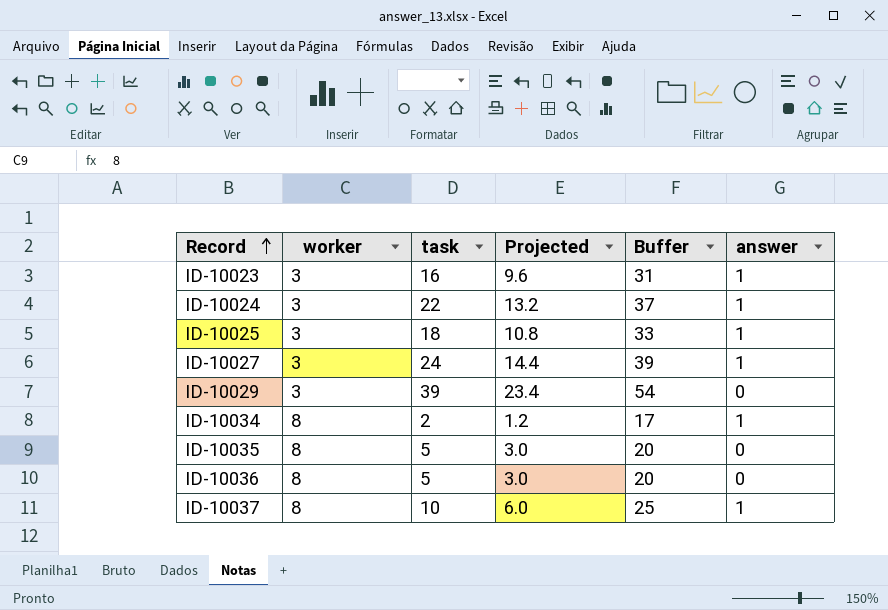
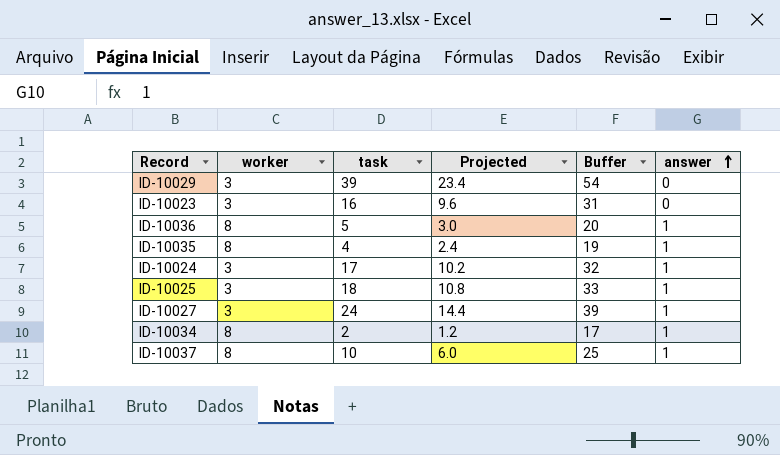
row order: Record ascending -> answer ascending
ID-10023 | answer: 1 -> 0
ID-10036 | answer: 0 -> 1
ID-10035 | task: 5 -> 4
ID-10035 | Projected: 3.0 -> 2.4
ID-10035 | Buffer: 20 -> 19
ID-10035 | answer: 0 -> 1
ID-10024 | task: 22 -> 17
ID-10024 | Projected: 13.2 -> 10.2
ID-10024 | Buffer: 37 -> 32

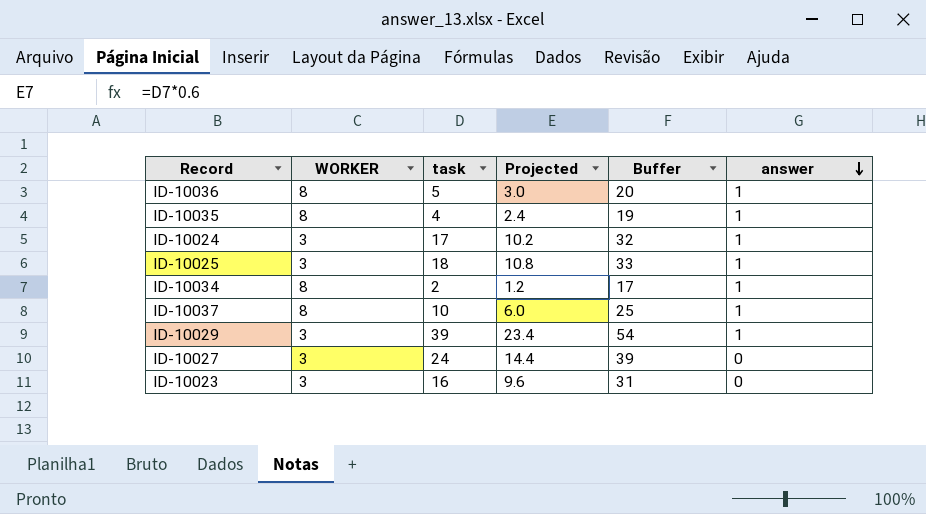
row order: answer ascending -> answer descending
column name: worker -> WORKER
ID-10029 | answer: 0 -> 1
ID-10027 | answer: 1 -> 0

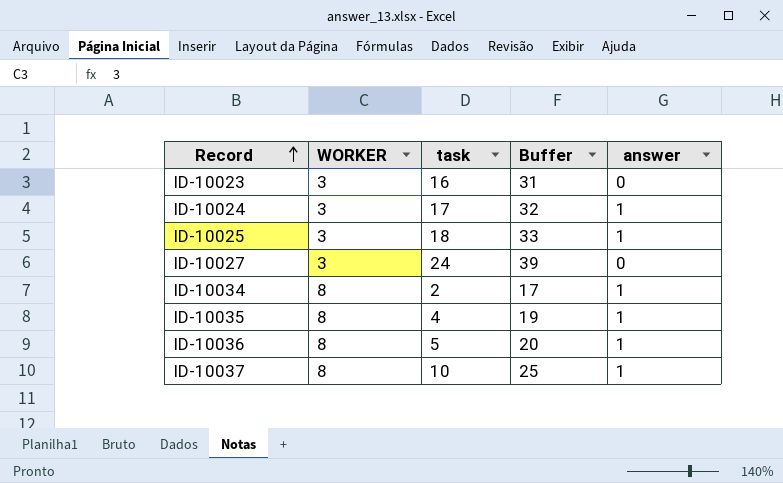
row order: answer descending -> Record ascending
column Projected | formula: [task] * 0.6 -> none
row ID-10029: 3 | 39 | 23.4 | 54 | 1 -> none

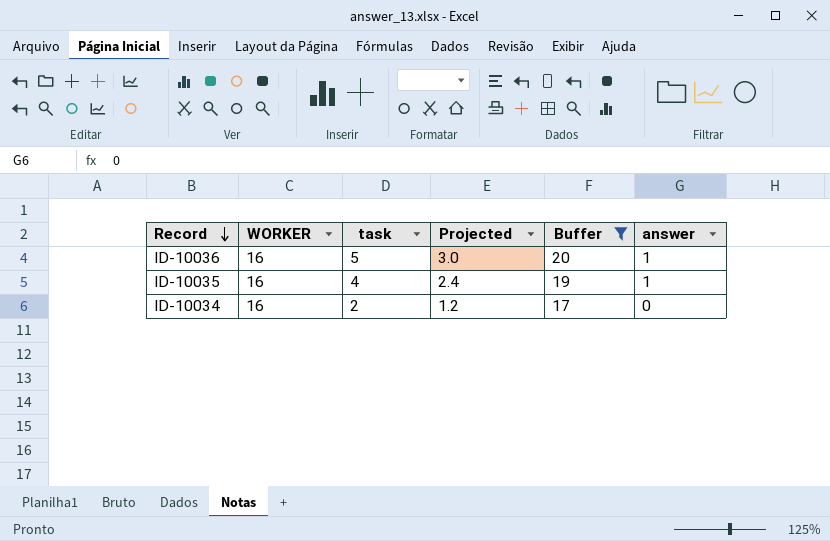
filter: none -> Buffer <= 20
row order: Record ascending -> Record descending
column Projected | formula: none -> [task] * 0.6
ID-10036 | WORKER: 8 -> 16
ID-10035 | WORKER: 8 -> 16
ID-10034 | WORKER: 8 -> 16
ID-10034 | answer: 1 -> 0

